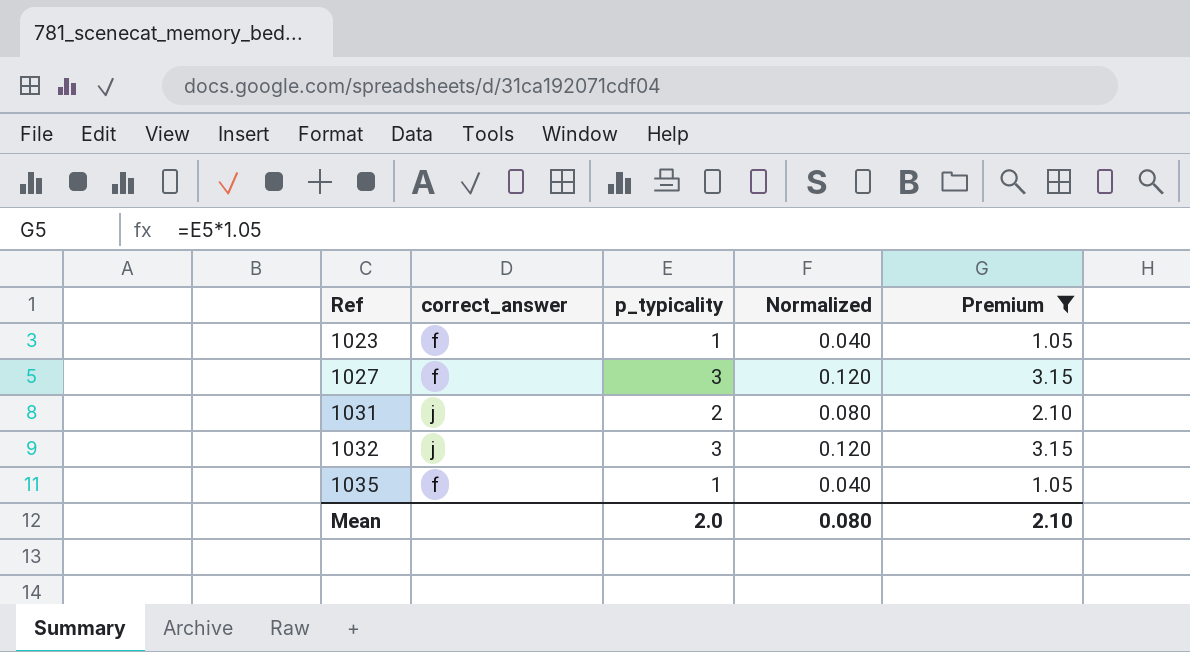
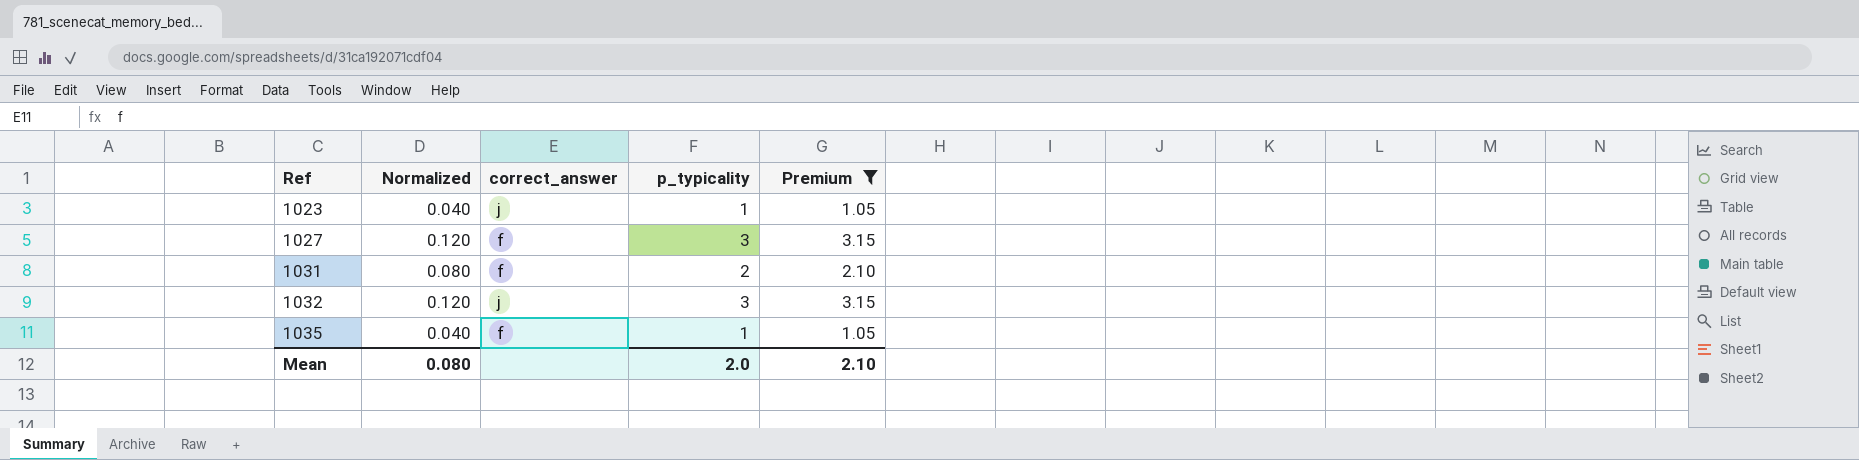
column Normalized | position: 4 -> 2
1023 | correct_answer: f -> j
1031 | correct_answer: j -> f

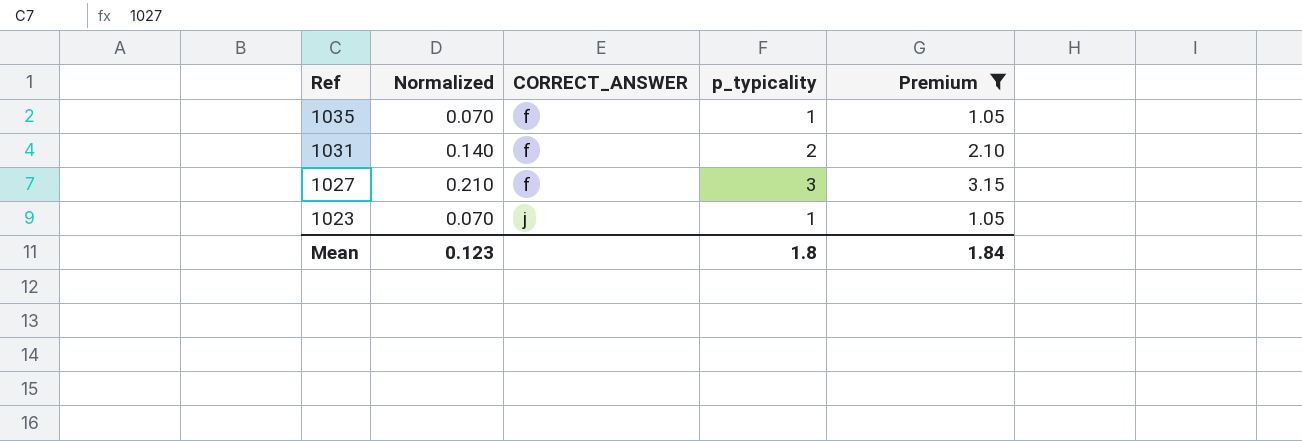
row order: Ref ascending -> Ref descending
column Normalized | formula: [p_typicality] * 0.04 -> [p_typicality] * 0.07
column name: correct_answer -> CORRECT_ANSWER
row 1032: 0.120 | j | 3 | 3.15 -> none
Mean | Normalized: 0.080 -> 0.123
Mean | p_typicality: 2.0 -> 1.8
Mean | Premium: 2.10 -> 1.84

